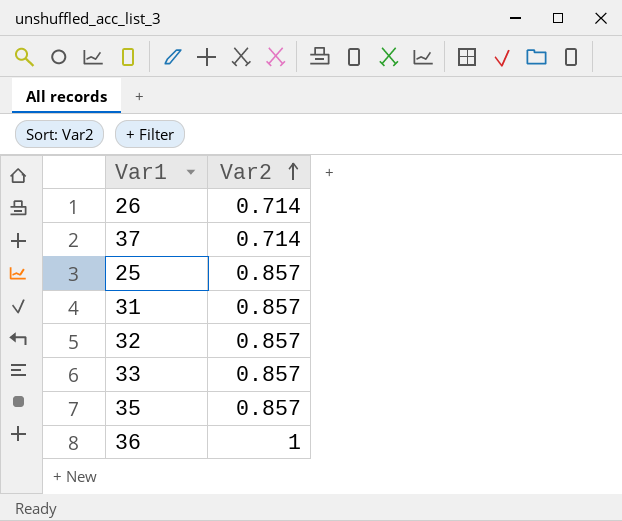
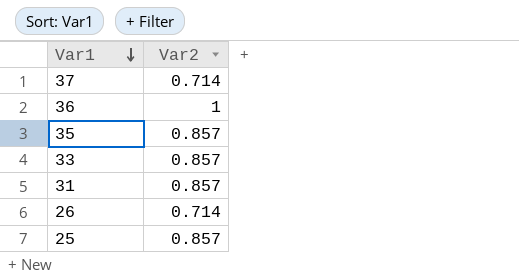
row order: Var2 ascending -> Var1 descending
row 32: 0.857 -> none

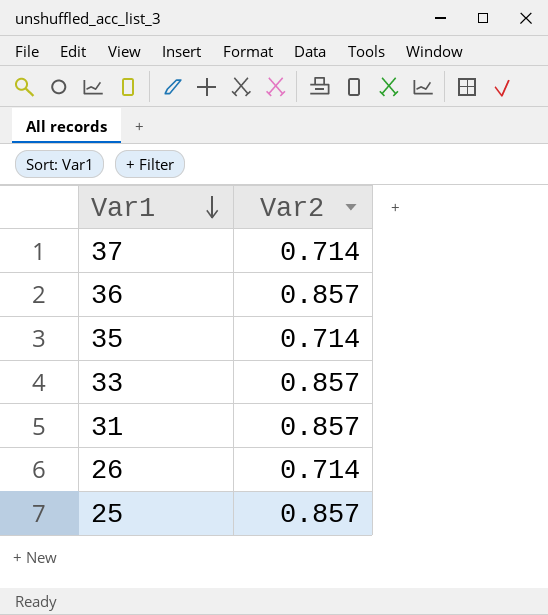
36 | Var2: 1 -> 0.857
35 | Var2: 0.857 -> 0.714

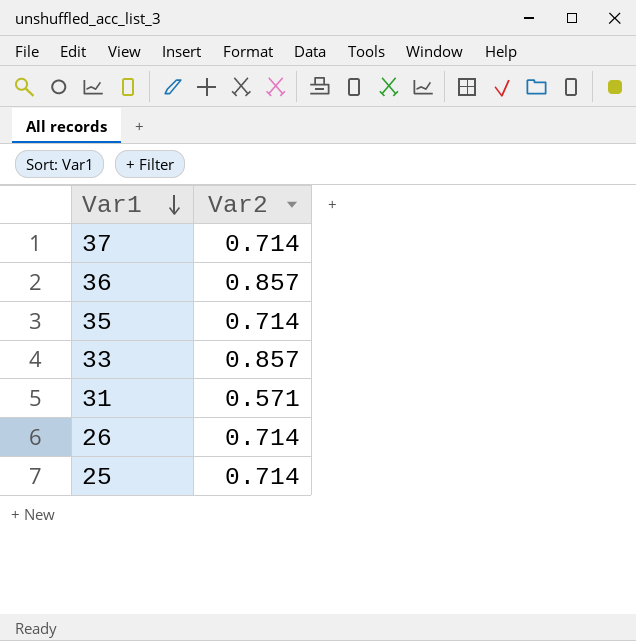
31 | Var2: 0.857 -> 0.571
25 | Var2: 0.857 -> 0.714

